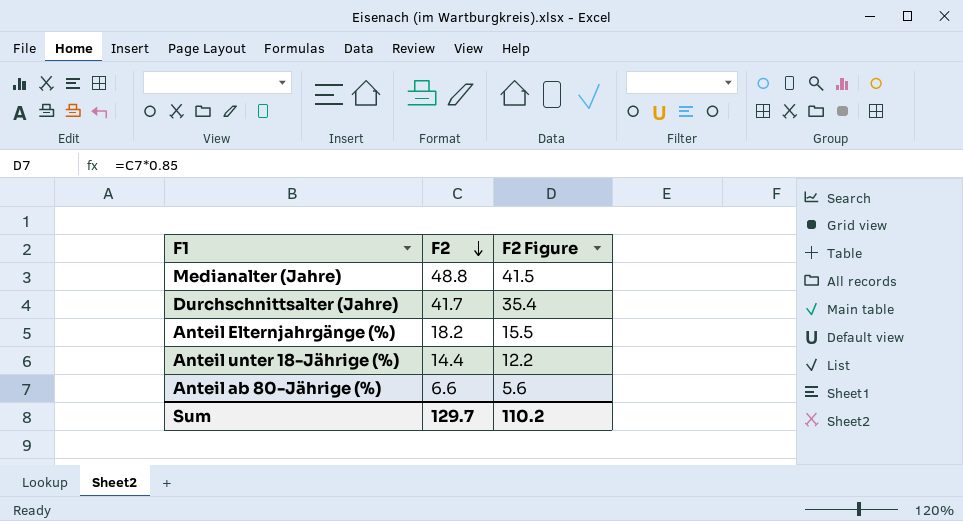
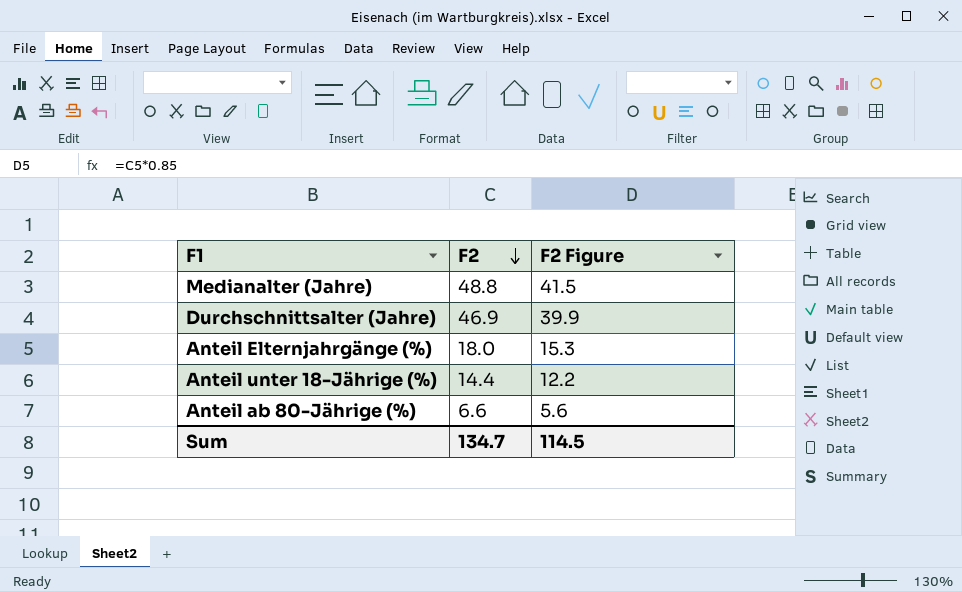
Durchschnittsalter (Jahre) | F2: 41.7 -> 46.9
Durchschnittsalter (Jahre) | F2 Figure: 35.4 -> 39.9
Anteil Elternjahrgänge (%) | F2: 18.2 -> 18.0
Anteil Elternjahrgänge (%) | F2 Figure: 15.5 -> 15.3
Sum | F2: 129.7 -> 134.7
Sum | F2 Figure: 110.2 -> 114.5

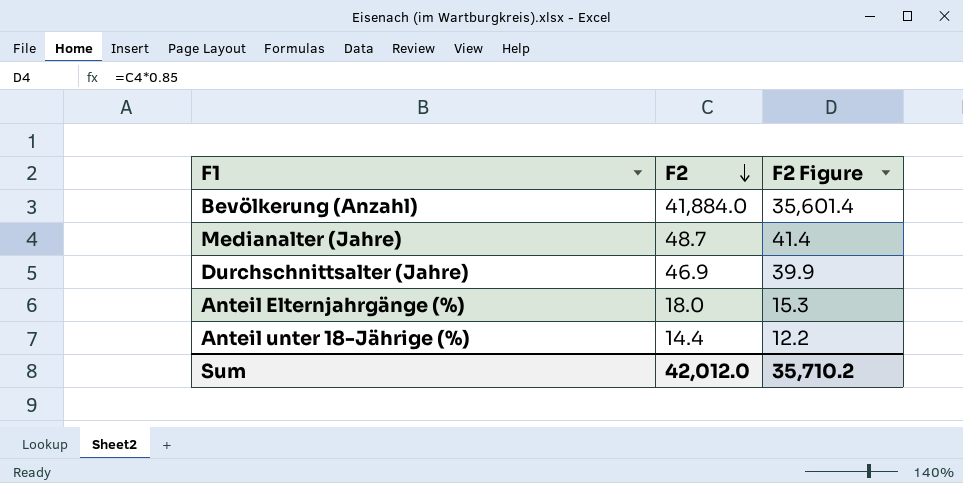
row Anteil ab 80-Jährige (%): 6.6 | 5.6 -> none
row Bevölkerung (Anzahl): none -> 41,884.0 | 35,601.4
Medianalter (Jahre) | F2: 48.8 -> 48.7
Medianalter (Jahre) | F2 Figure: 41.5 -> 41.4
Sum | F2: 134.7 -> 42,012.0
Sum | F2 Figure: 114.5 -> 35,710.2

